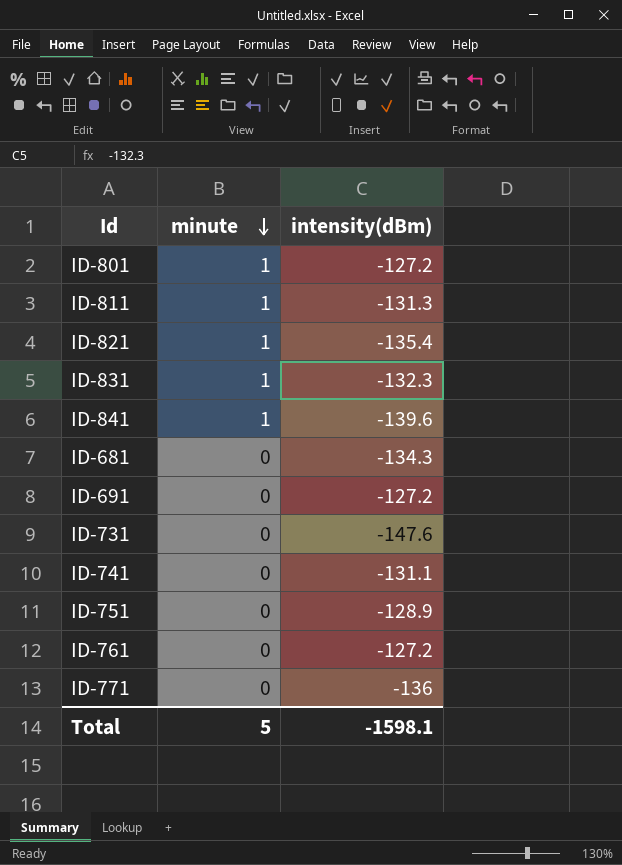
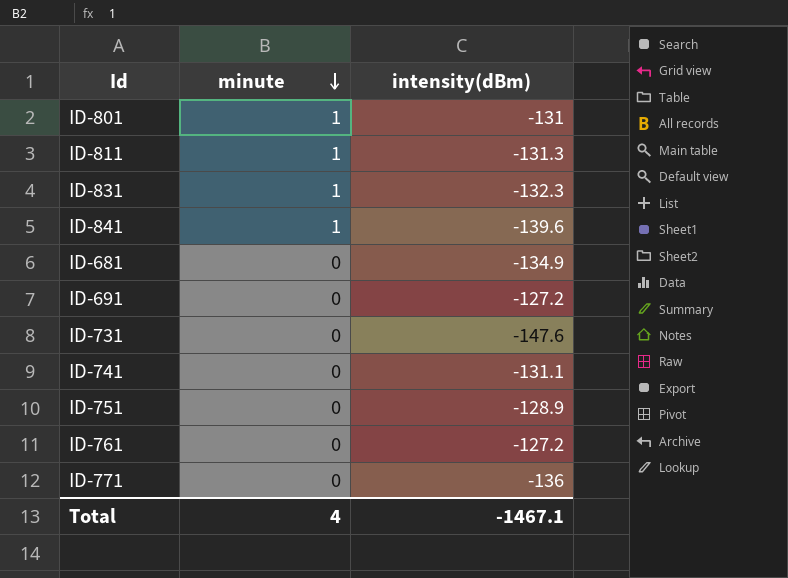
row ID-821: 1 | -135.4 -> none
ID-801 | intensity(dBm): -127.2 -> -131
ID-681 | intensity(dBm): -134.3 -> -134.9
Total | minute: 5 -> 4
Total | intensity(dBm): -1598.1 -> -1467.1

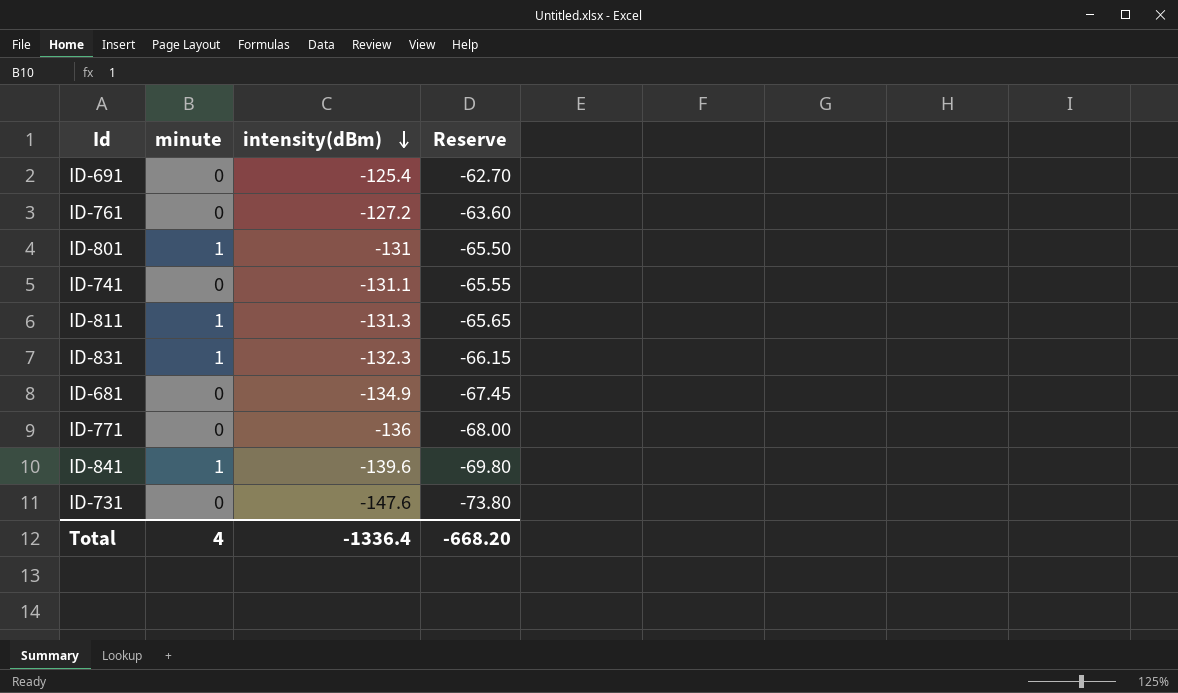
row order: minute descending -> intensity(dBm) descending
column Reserve | formula: none -> [intensity(dBm)] * 0.5
row ID-751: 0 | -128.9 -> none
ID-691 | intensity(dBm): -127.2 -> -125.4
Total | intensity(dBm): -1467.1 -> -1336.4

